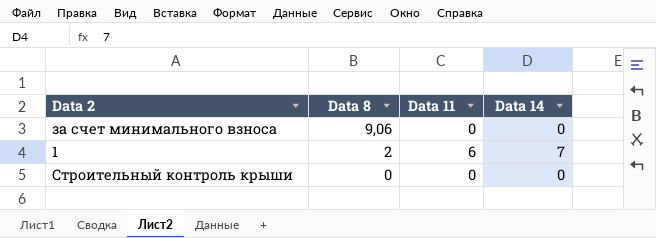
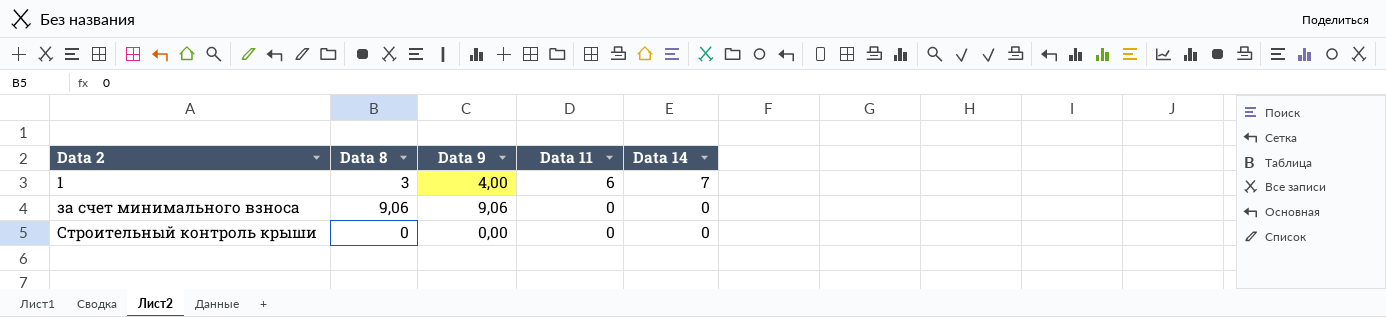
row order: Data 8 descending -> Data 2 ascending
column Data 9 | position: none -> 3
1 | Data 8: 2 -> 3

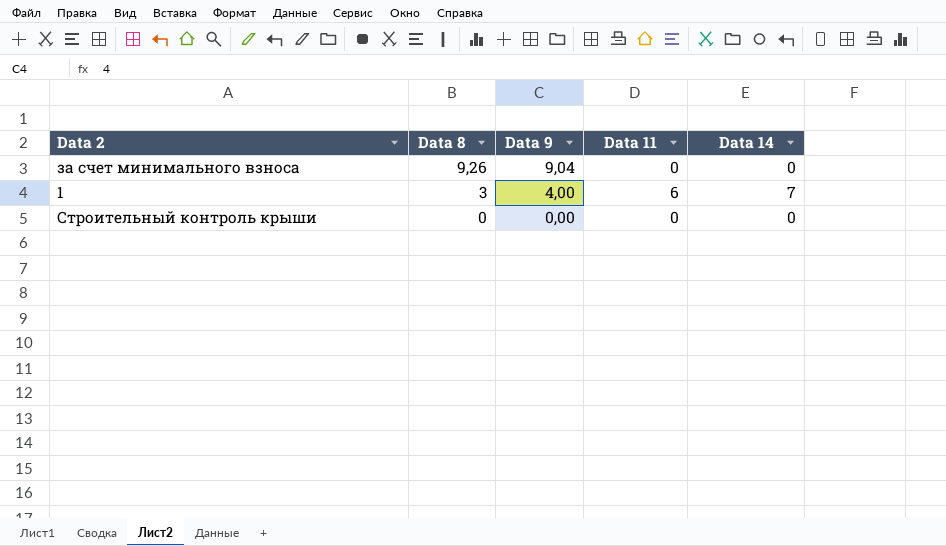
row order: Data 2 ascending -> Data 8 descending
за счет минимального взноса | Data 8: 9,06 -> 9,26
за счет минимального взноса | Data 9: 9,06 -> 9,04

